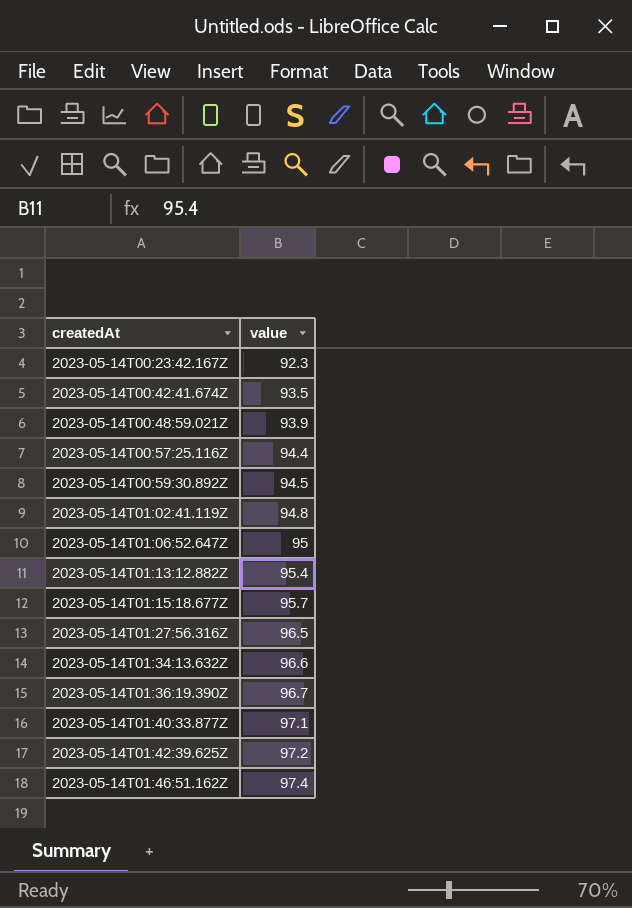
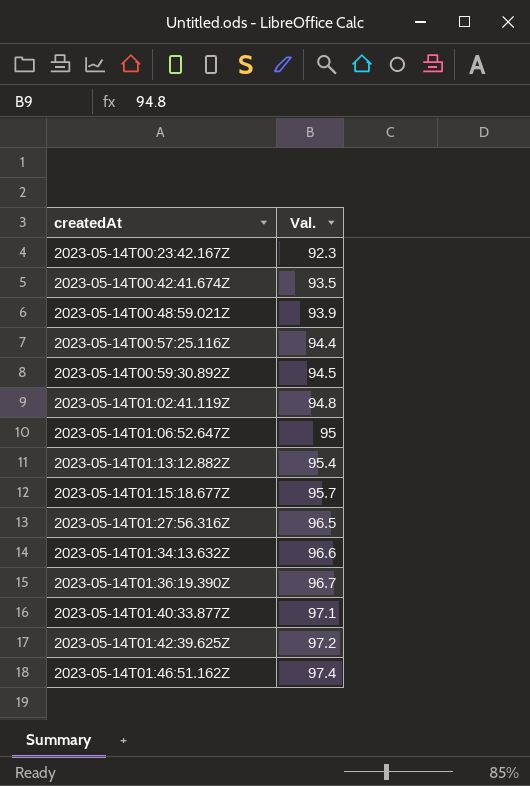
column name: value -> Val.

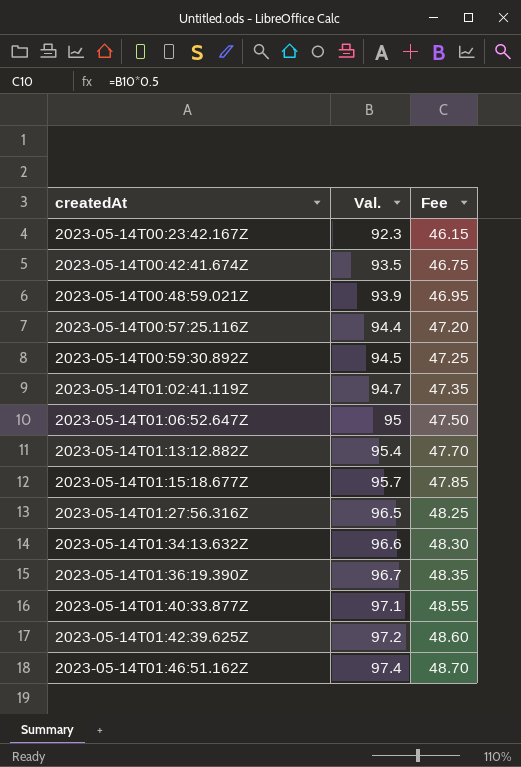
column Fee | formula: none -> [Val.] * 0.5
2023-05-14T01:02:41.119Z | Val.: 94.8 -> 94.7

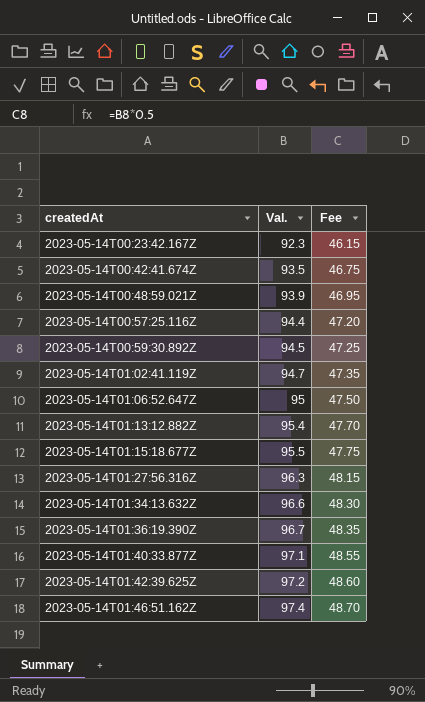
2023-05-14T01:15:18.677Z | Val.: 95.7 -> 95.5
2023-05-14T01:15:18.677Z | Fee: 47.85 -> 47.75
2023-05-14T01:27:56.316Z | Val.: 96.5 -> 96.3
2023-05-14T01:27:56.316Z | Fee: 48.25 -> 48.15

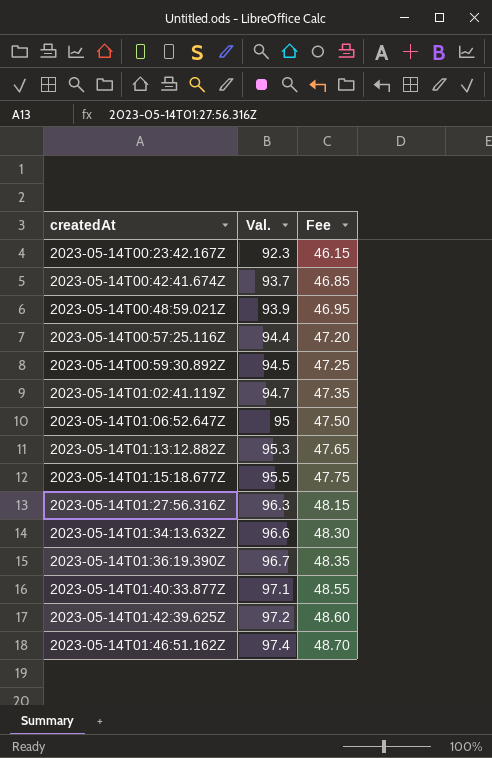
2023-05-14T00:42:41.674Z | Val.: 93.5 -> 93.7
2023-05-14T00:42:41.674Z | Fee: 46.75 -> 46.85
2023-05-14T01:13:12.882Z | Val.: 95.4 -> 95.3
2023-05-14T01:13:12.882Z | Fee: 47.70 -> 47.65

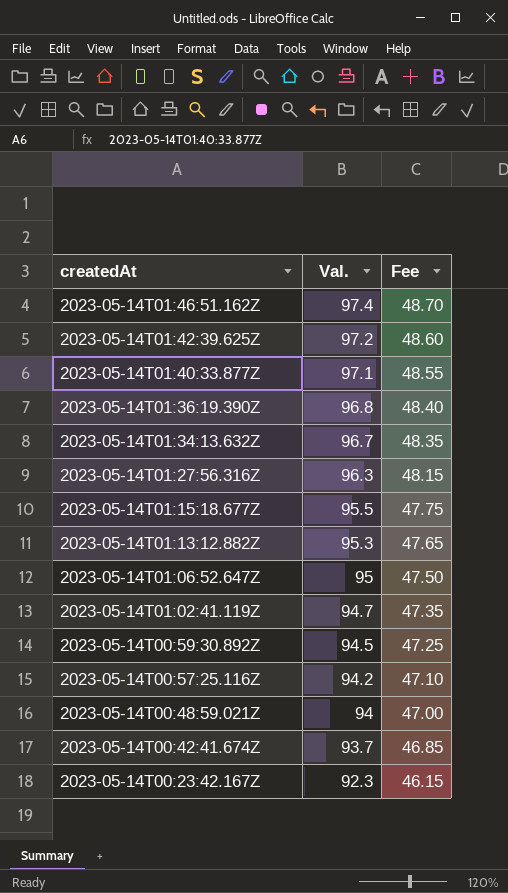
row order: createdAt ascending -> createdAt descending
2023-05-14T01:36:19.390Z | Val.: 96.7 -> 96.8
2023-05-14T01:36:19.390Z | Fee: 48.35 -> 48.40
2023-05-14T01:34:13.632Z | Val.: 96.6 -> 96.7
2023-05-14T01:34:13.632Z | Fee: 48.30 -> 48.35
2023-05-14T00:57:25.116Z | Val.: 94.4 -> 94.2
2023-05-14T00:57:25.116Z | Fee: 47.20 -> 47.10
2023-05-14T00:48:59.021Z | Val.: 93.9 -> 94
2023-05-14T00:48:59.021Z | Fee: 46.95 -> 47.00

